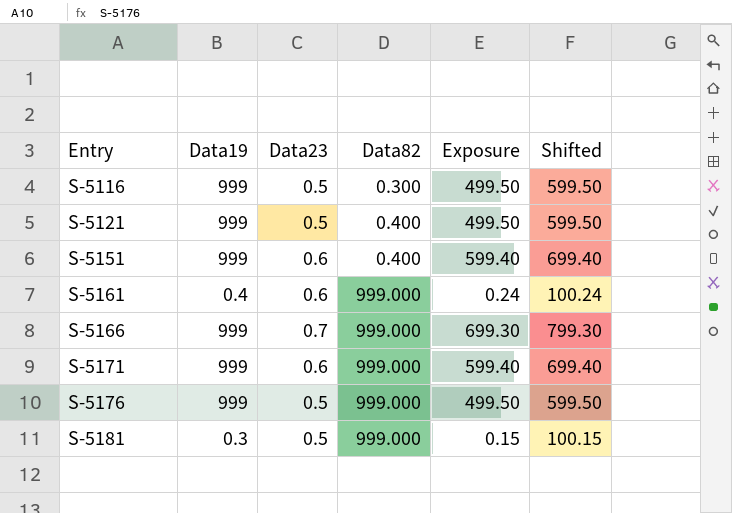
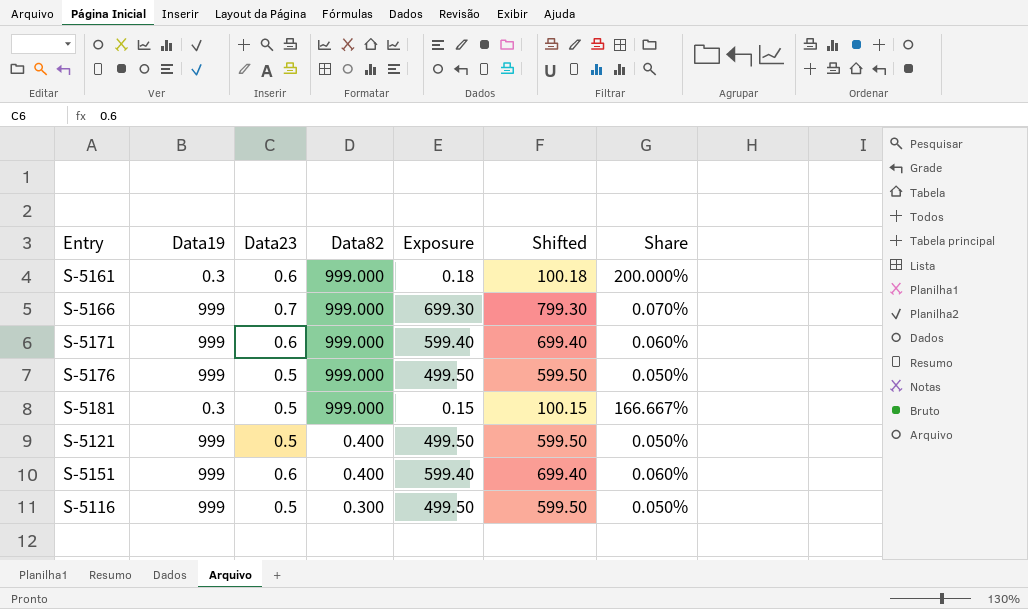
row order: Entry ascending -> Data82 descending
column Share | formula: none -> [Data23] / [Data19]
S-5161 | Data19: 0.4 -> 0.3
S-5161 | Exposure: 0.24 -> 0.18
S-5161 | Shifted: 100.24 -> 100.18

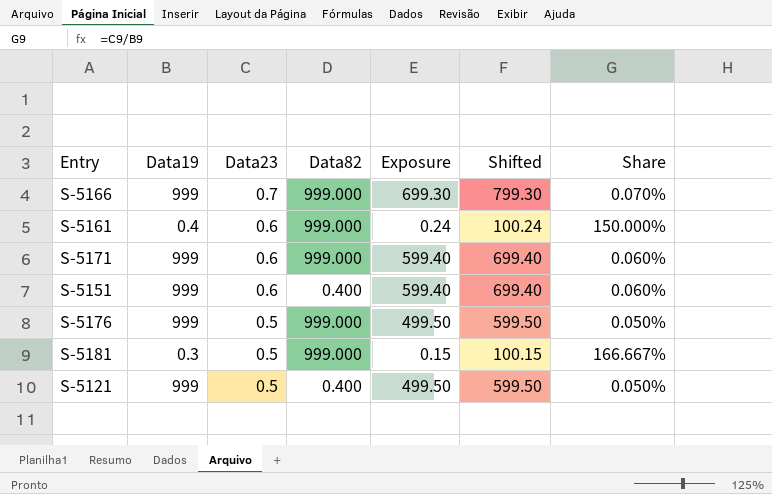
row order: Data82 descending -> Data23 descending
row S-5116: 999 | 0.5 | 0.300 | 499.50 | 599.50 | 0.050% -> none
S-5161 | Data19: 0.3 -> 0.4
S-5161 | Exposure: 0.18 -> 0.24
S-5161 | Shifted: 100.18 -> 100.24
S-5161 | Share: 200.000% -> 150.000%

